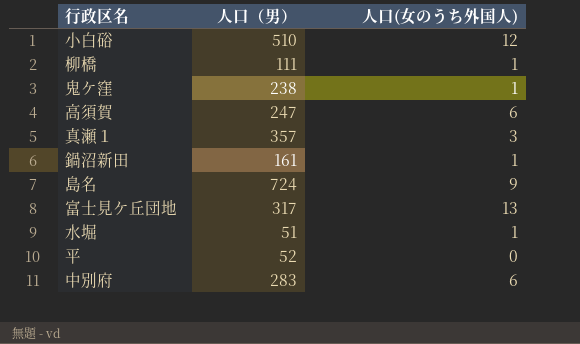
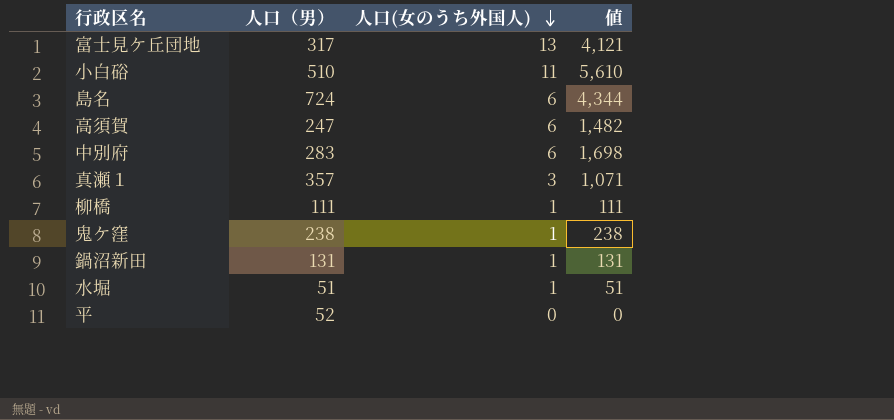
row order: none -> 人口(女のうち外国人) descending
column 値 | formula: none -> [人口（男）] * [人口(女のうち外国人)]
小白硲 | 人口(女のうち外国人): 12 -> 11
島名 | 人口(女のうち外国人): 9 -> 6
鍋沼新田 | 人口（男）: 161 -> 131

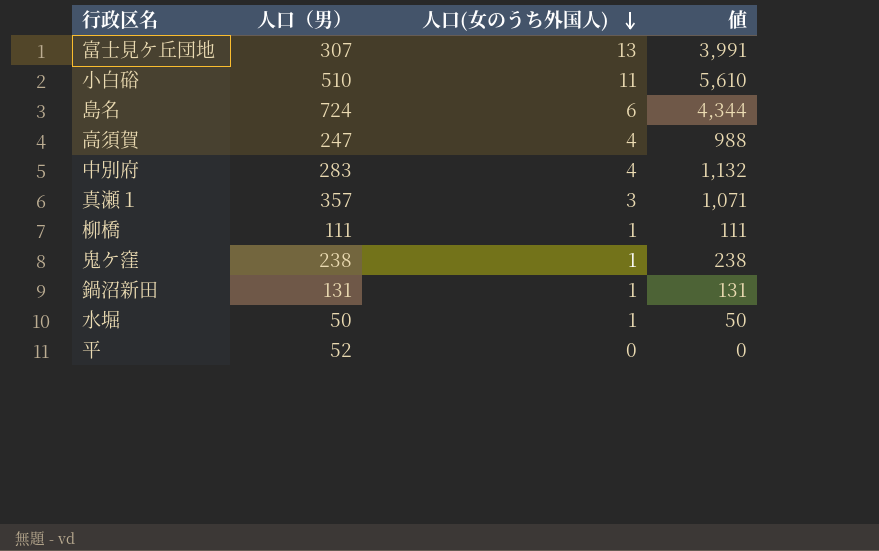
富士見ケ丘団地 | 人口（男）: 317 -> 307
富士見ケ丘団地 | 値: 4,121 -> 3,991
高須賀 | 人口(女のうち外国人): 6 -> 4
高須賀 | 値: 1,482 -> 988
中別府 | 人口(女のうち外国人): 6 -> 4
中別府 | 値: 1,698 -> 1,132
水堀 | 人口（男）: 51 -> 50
水堀 | 値: 51 -> 50

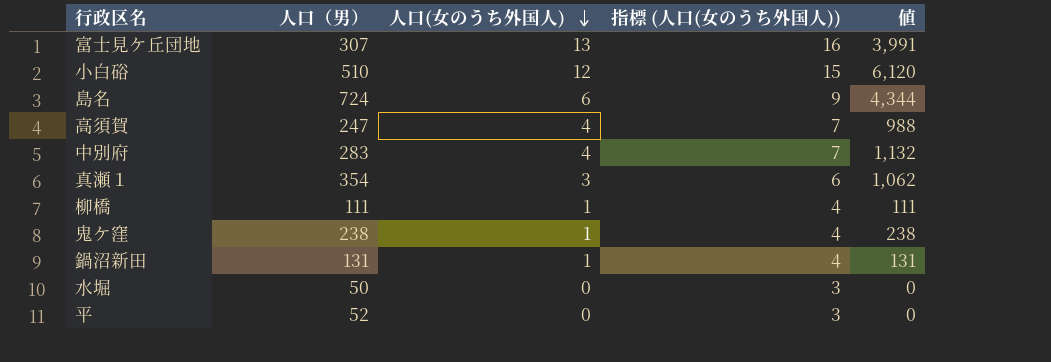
column 指標 (人口(女のうち外国人)) | formula: none -> [人口(女のうち外国人)] + 3
小白硲 | 人口(女のうち外国人): 11 -> 12
小白硲 | 値: 5,610 -> 6,120
真瀬１ | 人口（男）: 357 -> 354
真瀬１ | 値: 1,071 -> 1,062
水堀 | 人口(女のうち外国人): 1 -> 0
水堀 | 値: 50 -> 0

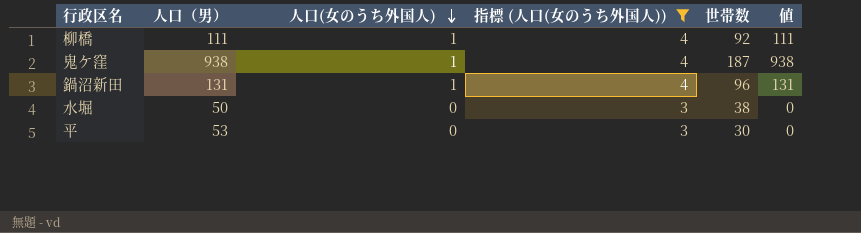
filter: none -> 指標 (人口(女のうち外国人)) <= 4
column 世帯数 | position: none -> 5
鬼ケ窪 | 人口（男）: 238 -> 938
鬼ケ窪 | 値: 238 -> 938
平 | 人口（男）: 52 -> 53

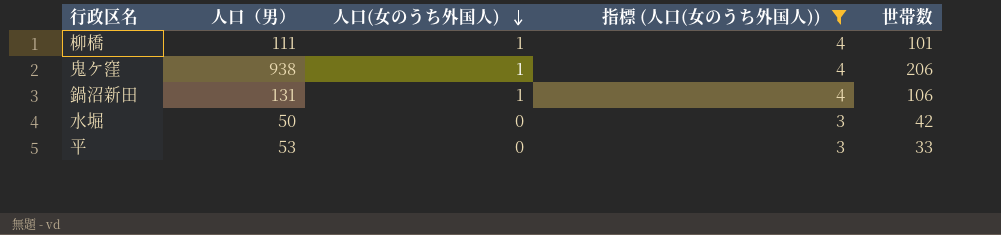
column 値 | formula: [人口（男）] * [人口(女のうち外国人)] -> none
柳橋 | 世帯数: 92 -> 101
鬼ケ窪 | 世帯数: 187 -> 206
鍋沼新田 | 世帯数: 96 -> 106
水堀 | 世帯数: 38 -> 42
平 | 世帯数: 30 -> 33

